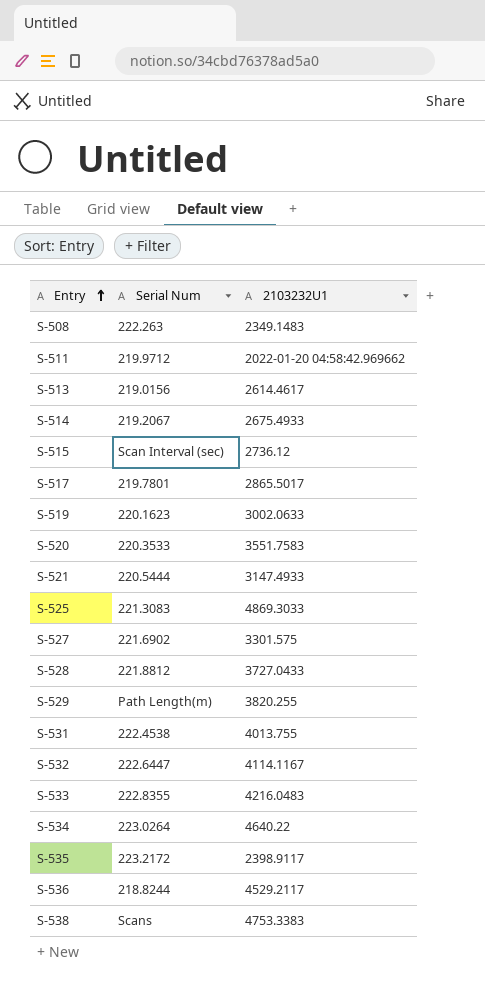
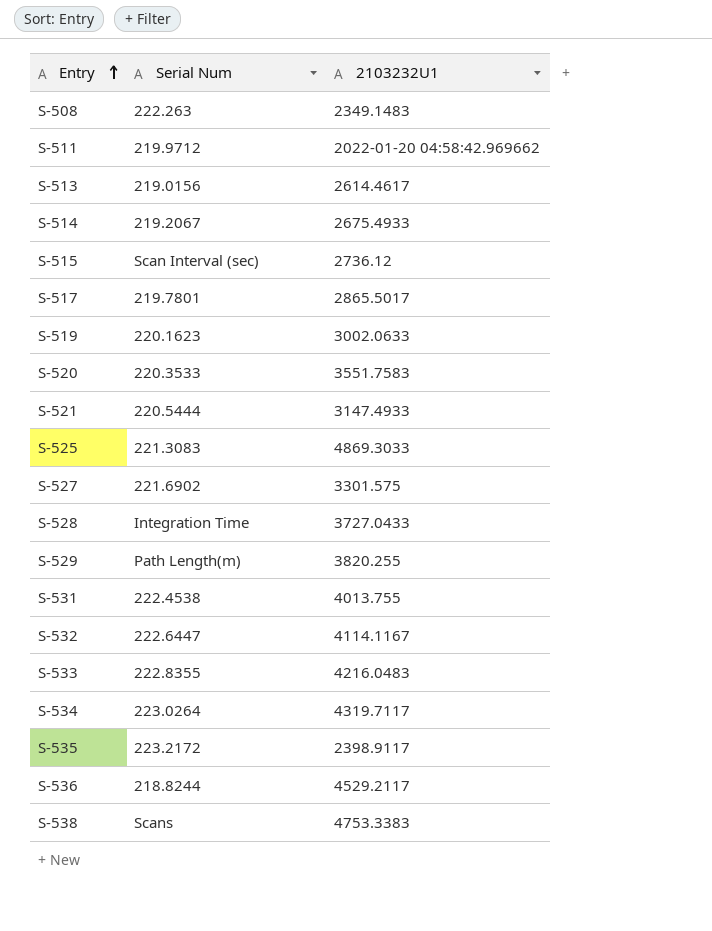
S-528 | Serial Num: 221.8812 -> Integration Time
S-534 | 2103232U1: 4640.22 -> 4319.7117

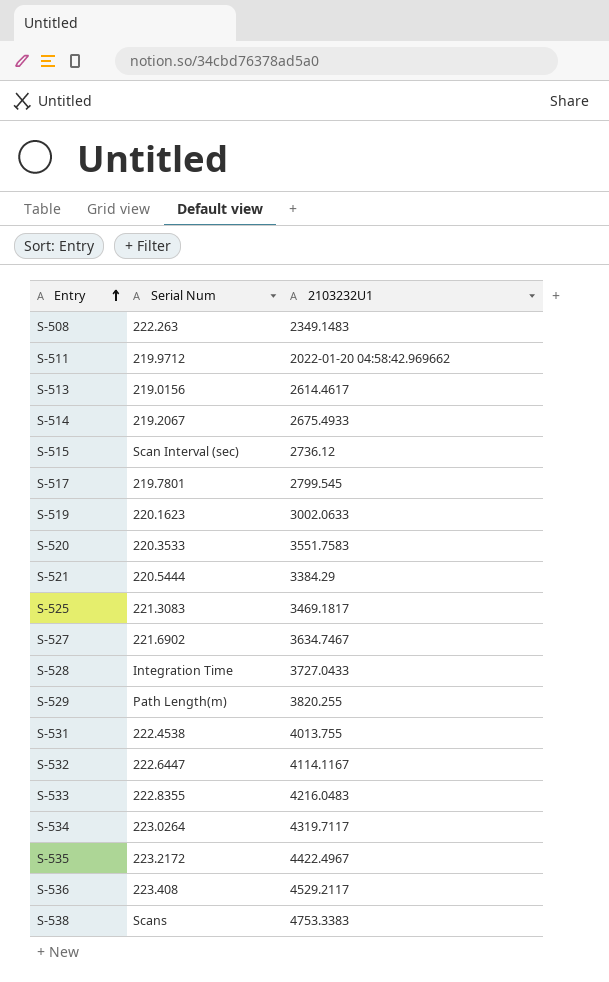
S-517 | 2103232U1: 2865.5017 -> 2799.545
S-521 | 2103232U1: 3147.4933 -> 3384.29
S-525 | 2103232U1: 4869.3033 -> 3469.1817
S-527 | 2103232U1: 3301.575 -> 3634.7467
S-535 | 2103232U1: 2398.9117 -> 4422.4967
S-536 | Serial Num: 218.8244 -> 223.408

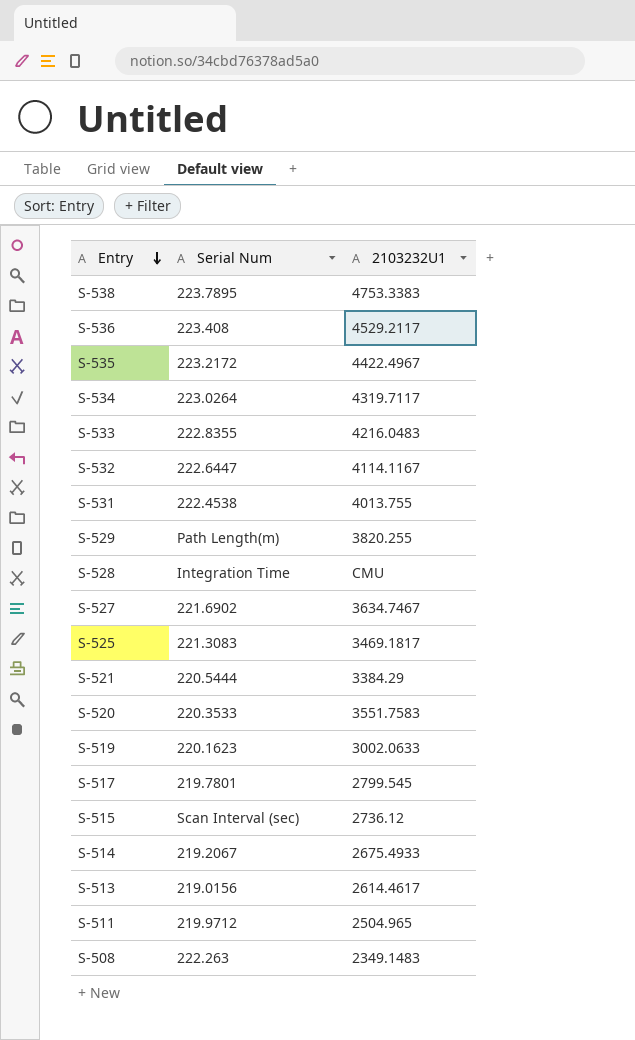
row order: Entry ascending -> Entry descending
S-538 | Serial Num: Scans -> 223.7895
S-528 | 2103232U1: 3727.0433 -> CMU
S-511 | 2103232U1: 2022-01-20 04:58:42.969662 -> 2504.965

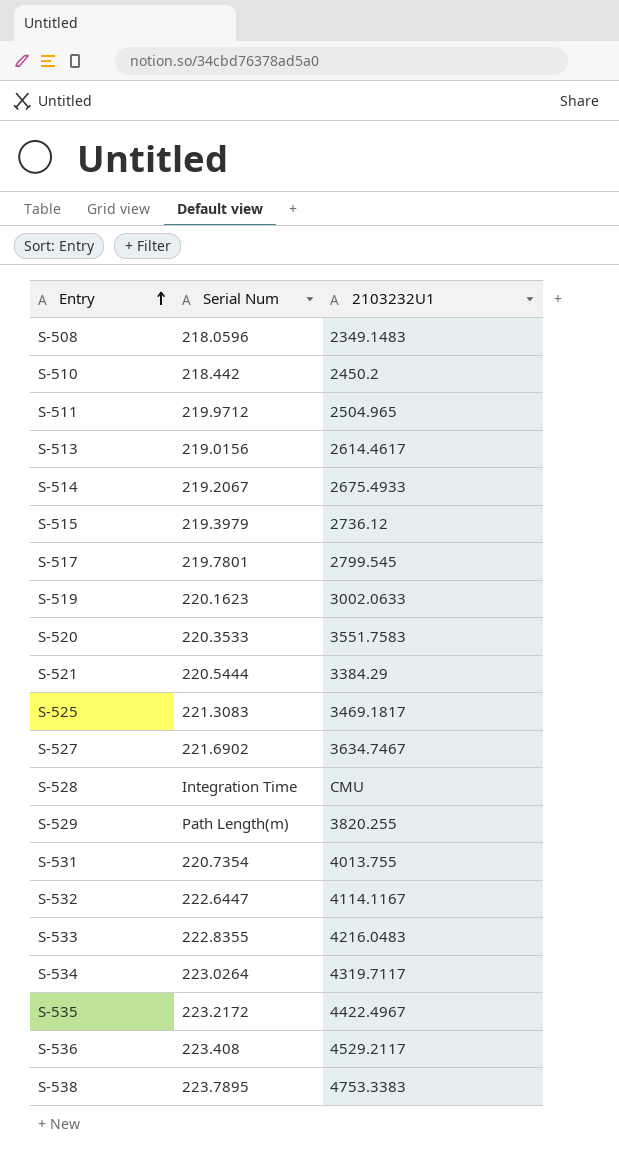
row order: Entry descending -> Entry ascending
S-508 | Serial Num: 222.263 -> 218.0596
row S-510: none -> 218.442 | 2450.2
S-515 | Serial Num: Scan Interval (sec) -> 219.3979
S-531 | Serial Num: 222.4538 -> 220.7354

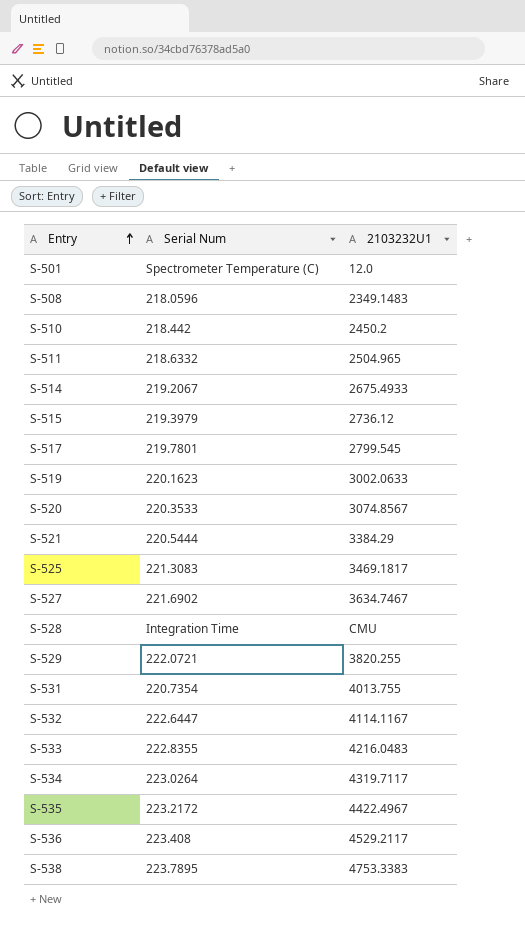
row S-513: 219.0156 | 2614.4617 -> none
row S-501: none -> Spectrometer Temperature (C) | 12.0
S-511 | Serial Num: 219.9712 -> 218.6332
S-520 | 2103232U1: 3551.7583 -> 3074.8567
S-529 | Serial Num: Path Length(m) -> 222.0721

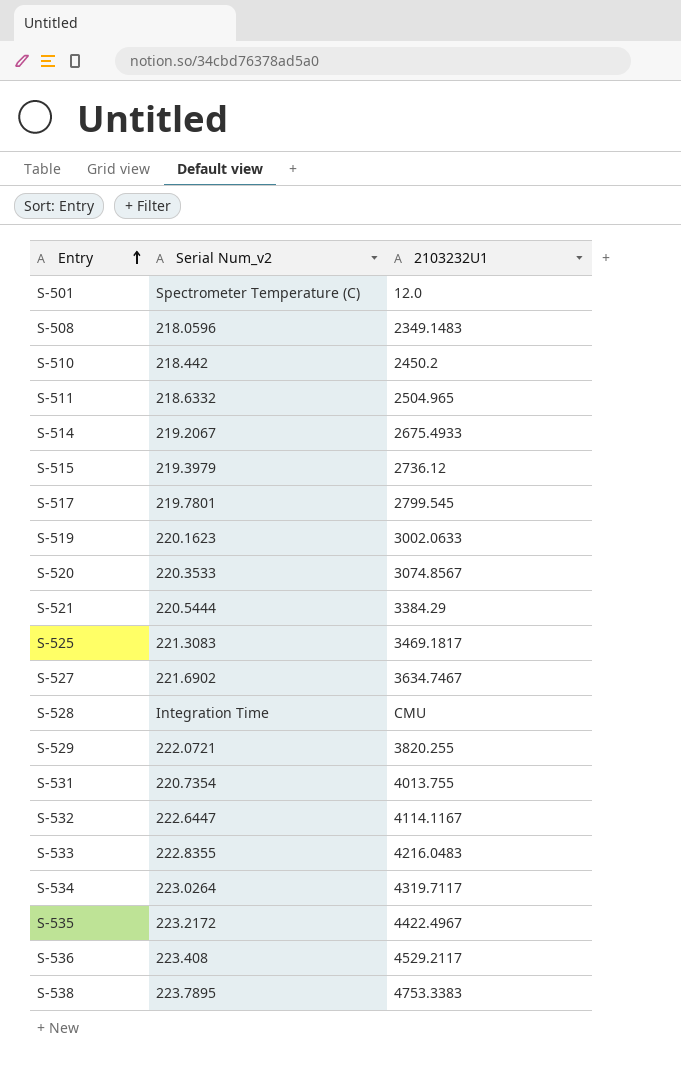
column name: Serial Num -> Serial Num_v2

